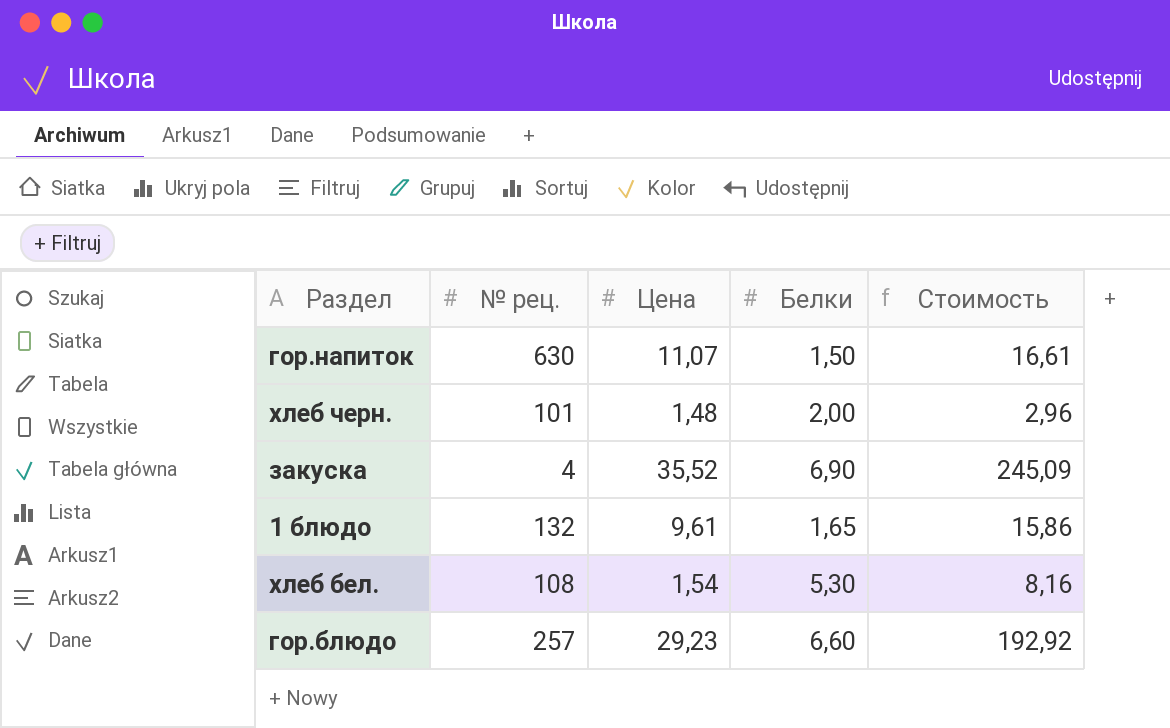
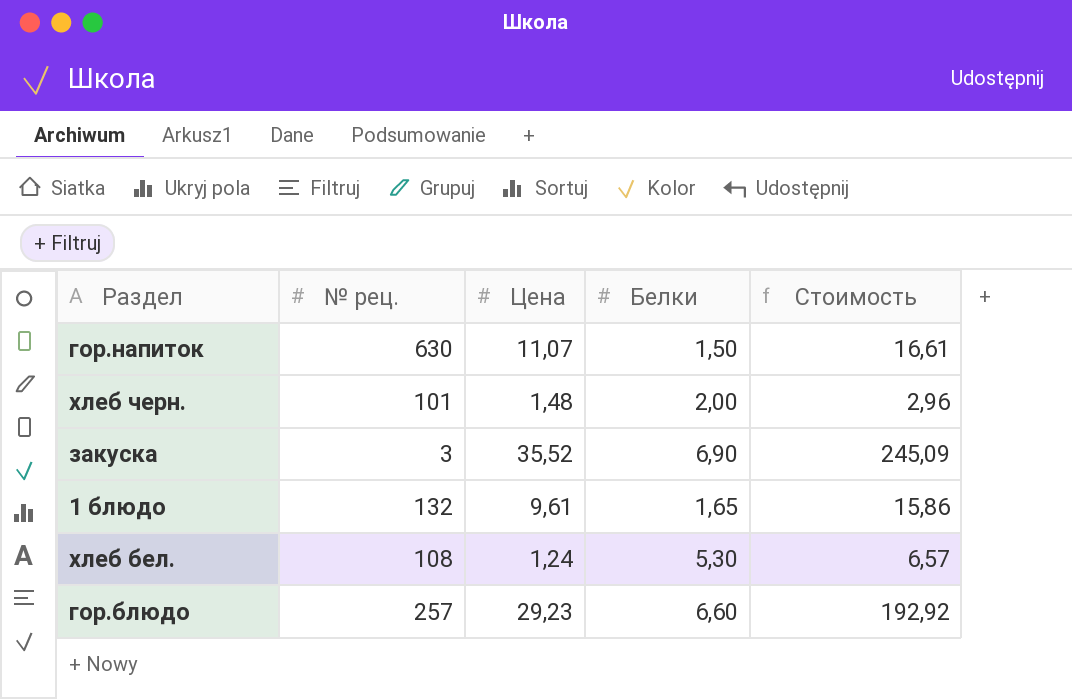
закуска | № рец.: 4 -> 3
хлеб бел. | Цена: 1,54 -> 1,24
хлеб бел. | Стоимость: 8,16 -> 6,57

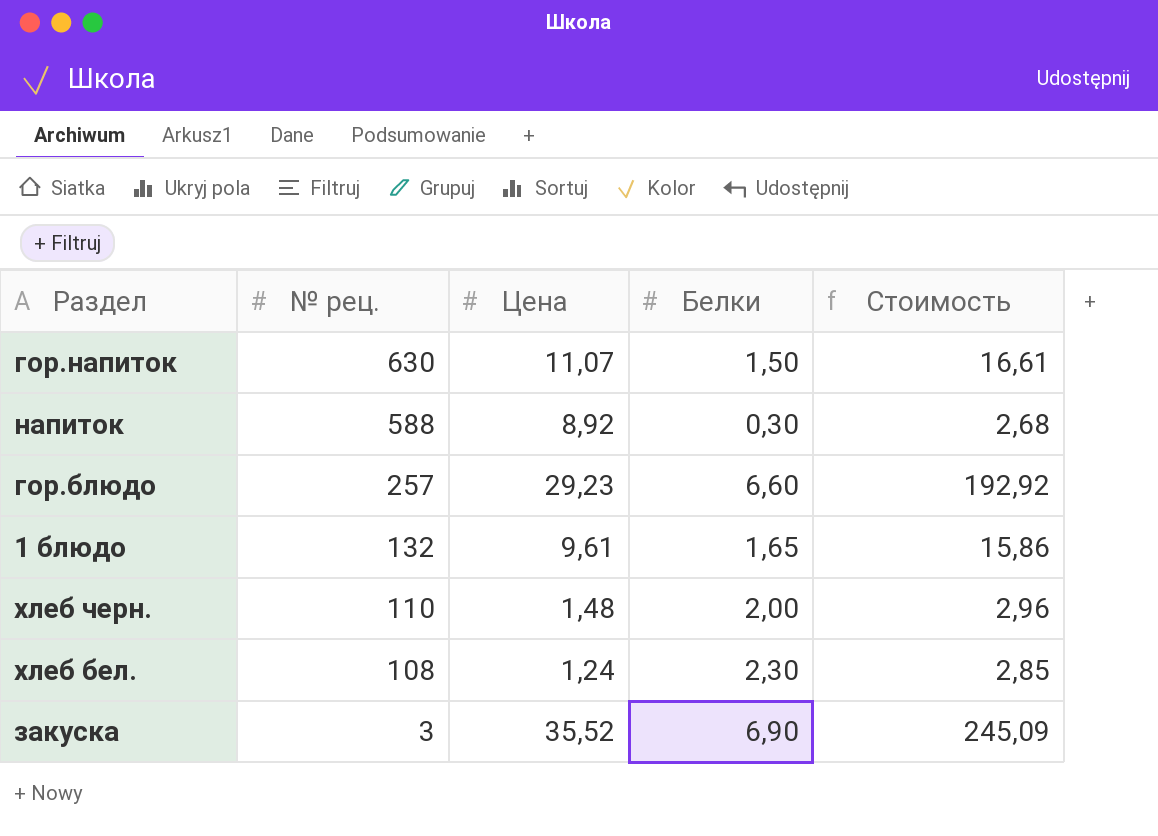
row order: none -> № рец. descending
row напиток: none -> 588 | 8,92 | 0,30 | 2,68
хлеб черн. | № рец.: 101 -> 110
хлеб бел. | Белки: 5,30 -> 2,30
хлеб бел. | Стоимость: 6,57 -> 2,85

